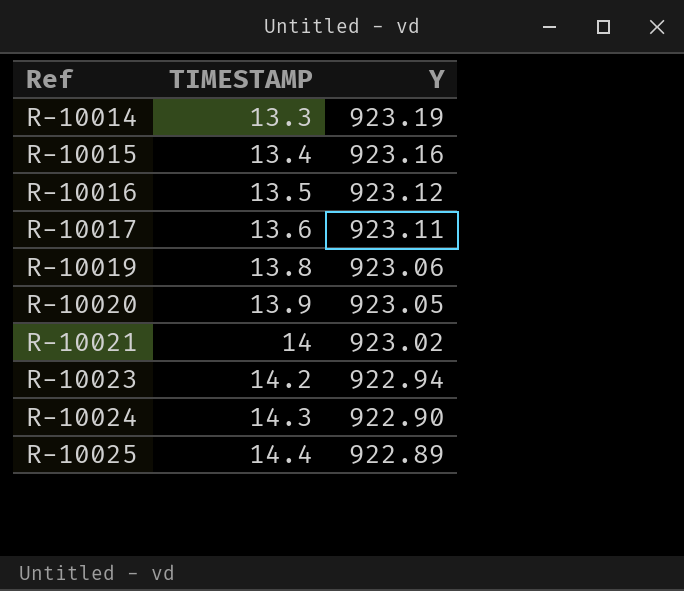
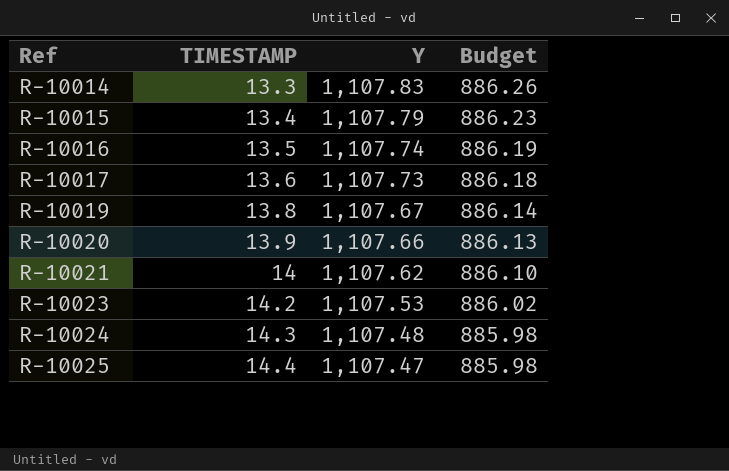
column Budget | formula: none -> [Y] * 0.8
R-10014 | Y: 923.19 -> 1,107.83
R-10015 | Y: 923.16 -> 1,107.79
R-10016 | Y: 923.12 -> 1,107.74
R-10017 | Y: 923.11 -> 1,107.73
R-10019 | Y: 923.06 -> 1,107.67
R-10020 | Y: 923.05 -> 1,107.66
R-10021 | Y: 923.02 -> 1,107.62
R-10023 | Y: 922.94 -> 1,107.53
R-10024 | Y: 922.90 -> 1,107.48
R-10025 | Y: 922.89 -> 1,107.47

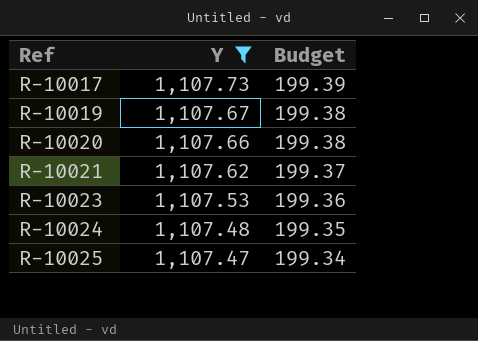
filter: none -> Y <= 1,107.73
column TIMESTAMP | position: 2 -> none
column Budget | formula: [Y] * 0.8 -> [Y] * 0.18

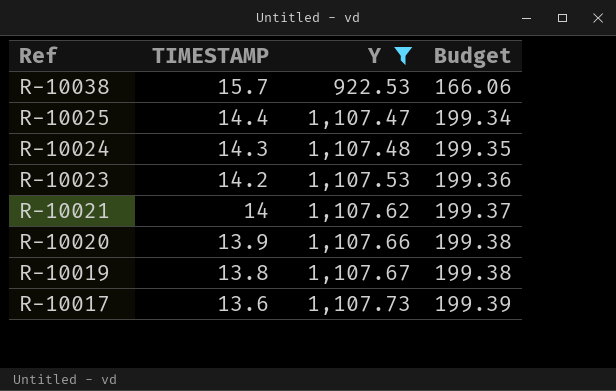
row order: Ref ascending -> Ref descending
column TIMESTAMP | position: none -> 2
row R-10038: none -> 15.7 | 922.53 | 166.06

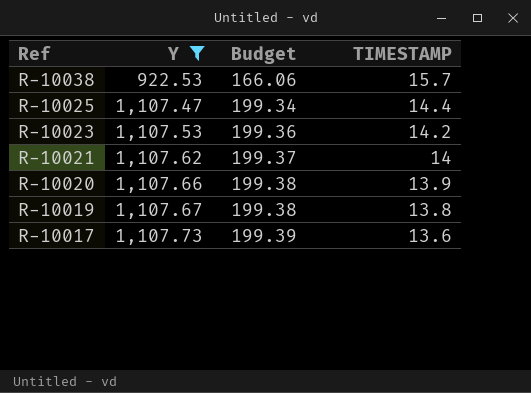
column TIMESTAMP | position: 2 -> 4
row R-10024: 14.3 | 1,107.48 | 199.35 -> none

